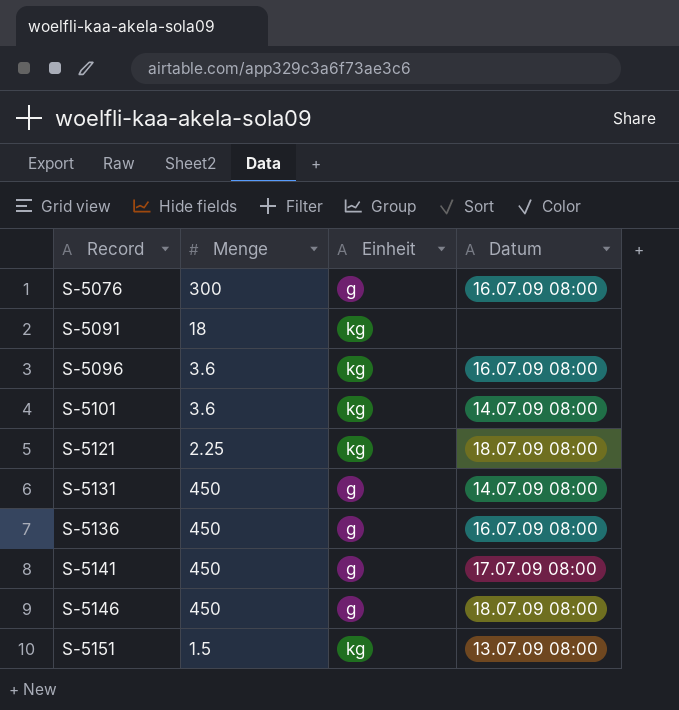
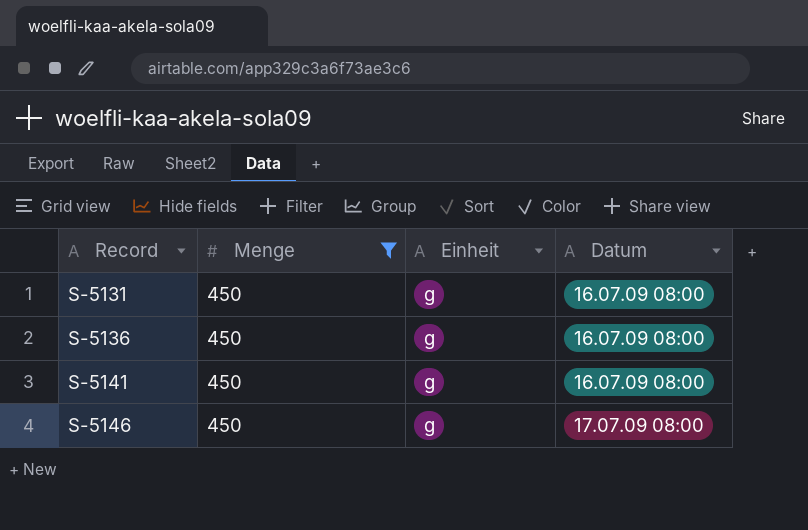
filter: none -> Menge = 450
S-5131 | Datum: 14.07.09 08:00 -> 16.07.09 08:00
S-5141 | Datum: 17.07.09 08:00 -> 16.07.09 08:00
S-5146 | Datum: 18.07.09 08:00 -> 17.07.09 08:00

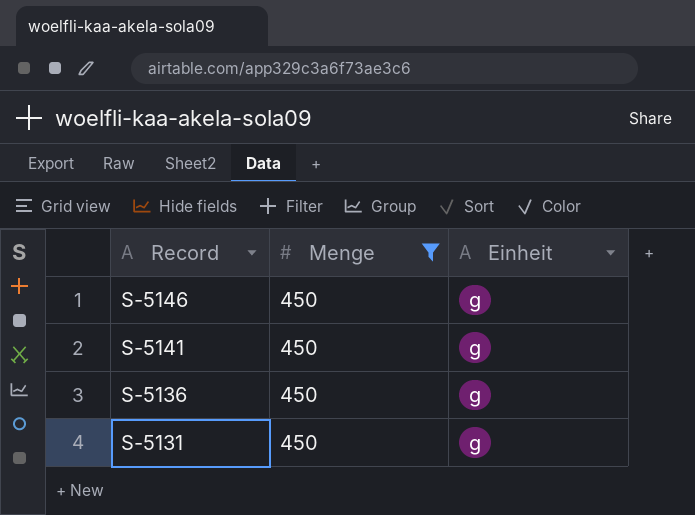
row order: Record ascending -> Record descending
column Datum | position: 4 -> none

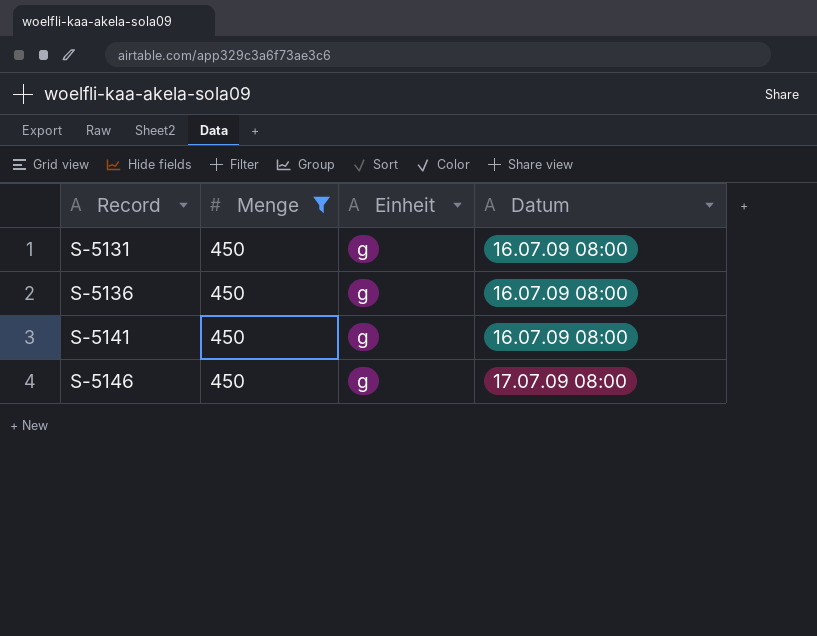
row order: Record descending -> Record ascending
column Datum | position: none -> 4

